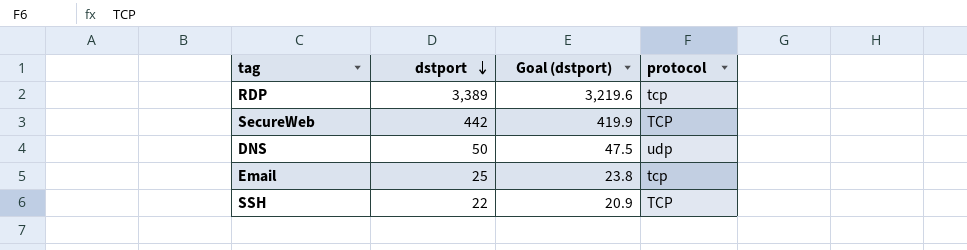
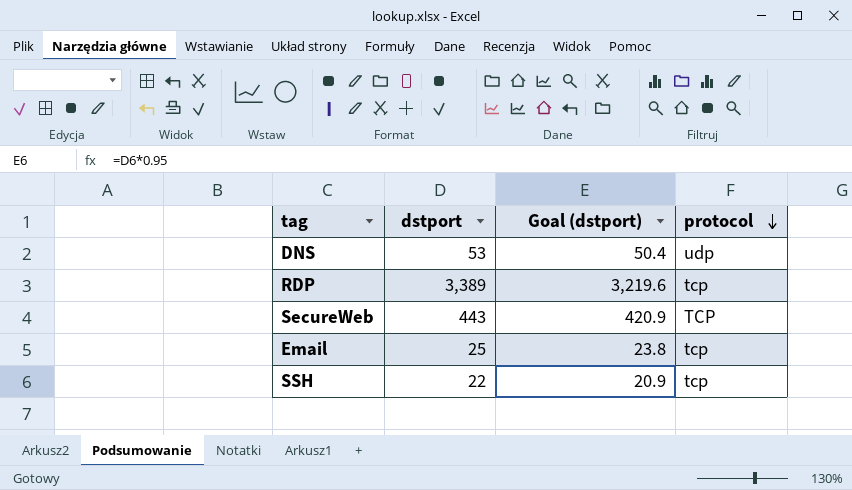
row order: dstport descending -> protocol descending
DNS | dstport: 50 -> 53
DNS | Goal (dstport): 47.5 -> 50.4
SecureWeb | dstport: 442 -> 443
SecureWeb | Goal (dstport): 419.9 -> 420.9
SSH | protocol: TCP -> tcp

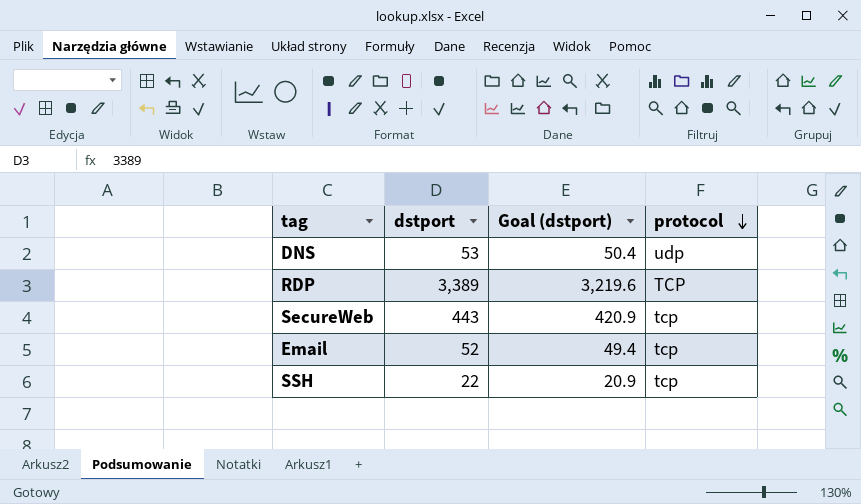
RDP | protocol: tcp -> TCP
SecureWeb | protocol: TCP -> tcp
Email | dstport: 25 -> 52
Email | Goal (dstport): 23.8 -> 49.4

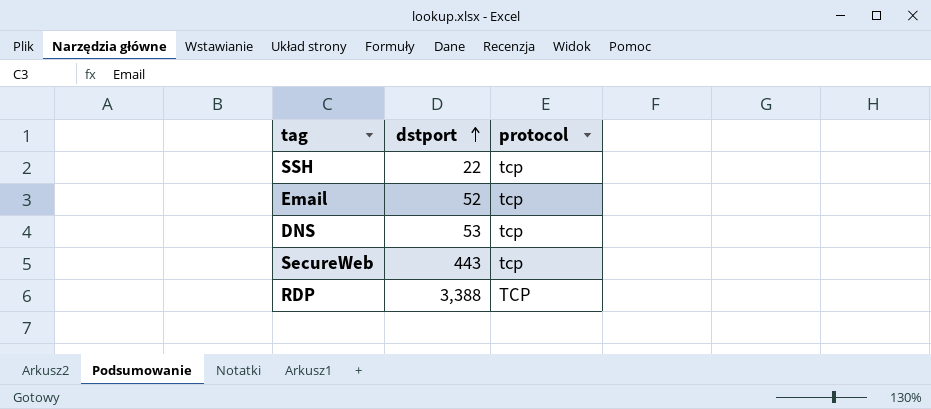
row order: protocol descending -> dstport ascending
column Goal (dstport) | formula: [dstport] * 0.95 -> none
DNS | protocol: udp -> tcp
RDP | dstport: 3,389 -> 3,388

